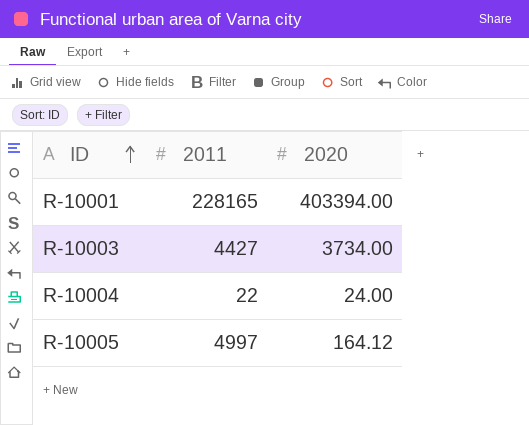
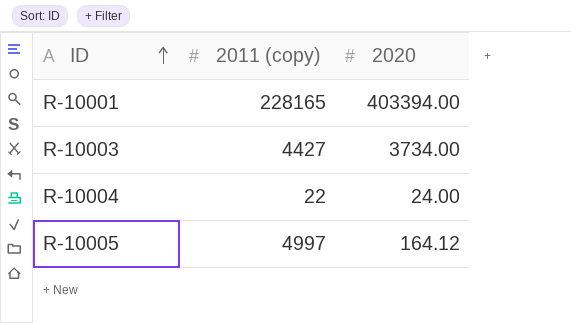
column name: 2011 -> 2011 (copy)

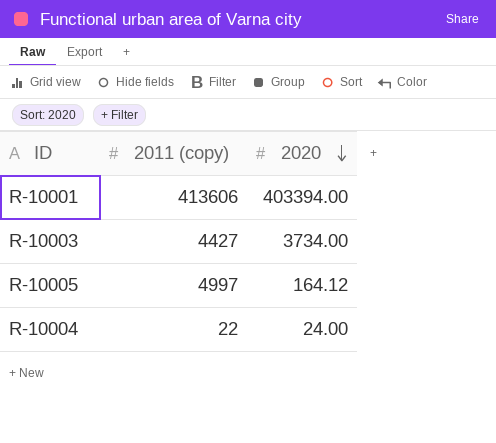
row order: ID ascending -> 2020 descending
R-10001 | 2011 (copy): 228165 -> 413606

